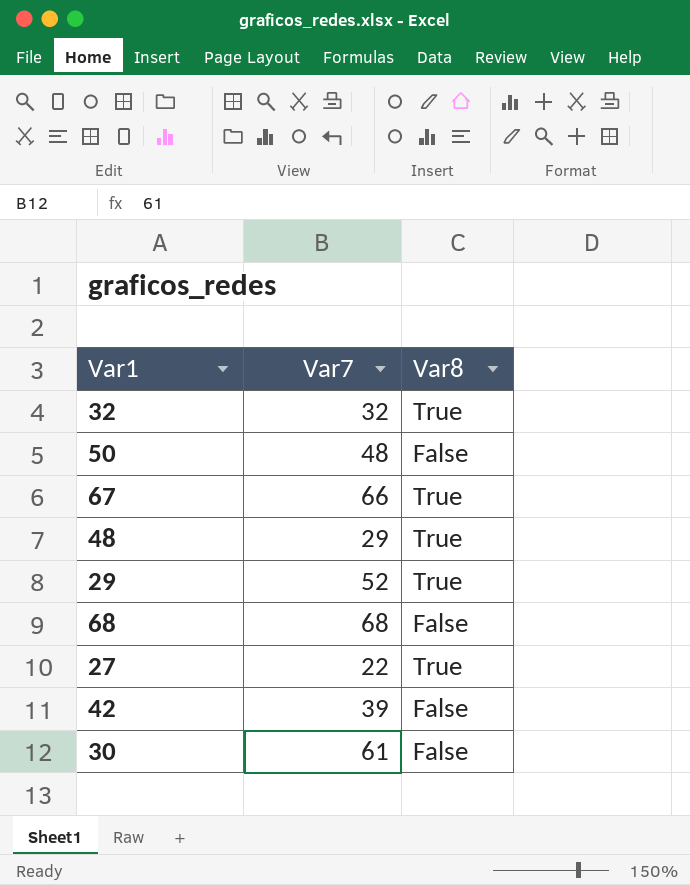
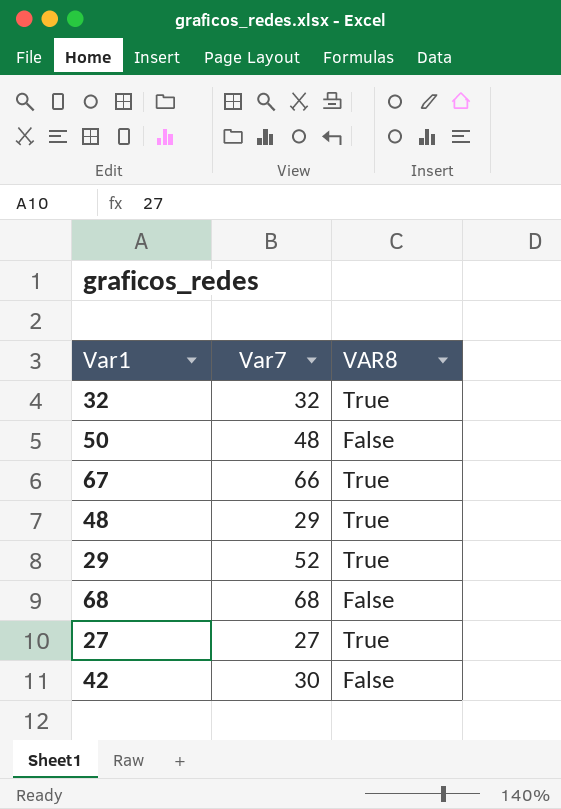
column name: Var8 -> VAR8
row 30: 61 | False -> none
27 | Var7: 22 -> 27
42 | Var7: 39 -> 30

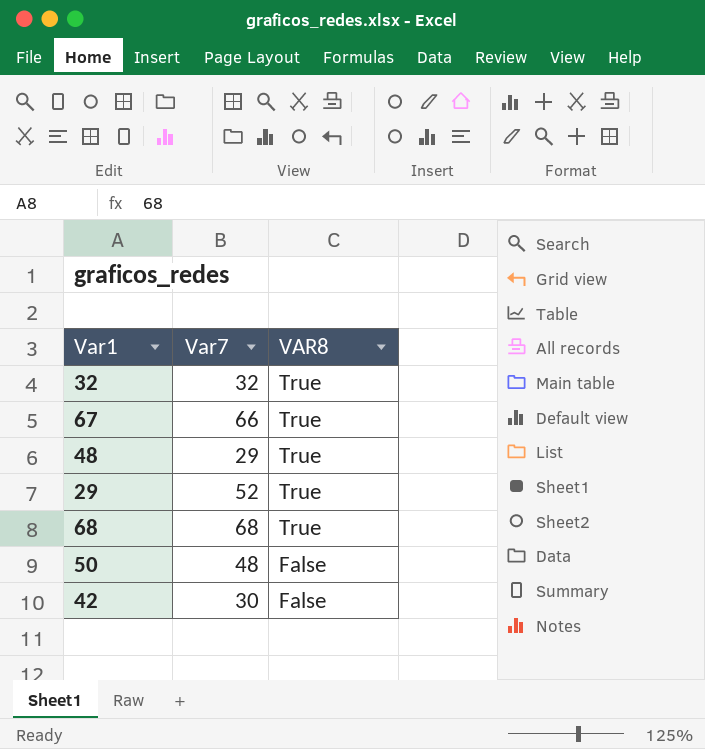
row order: none -> VAR8 descending
row 27: 27 | True -> none
68 | VAR8: False -> True

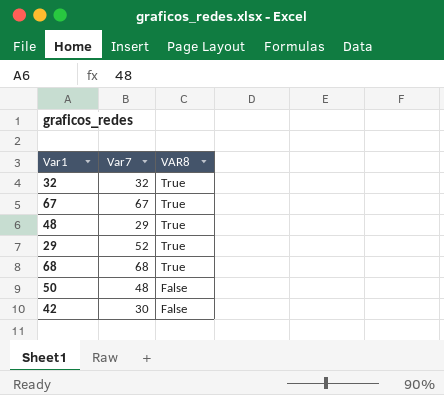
67 | Var7: 66 -> 67

